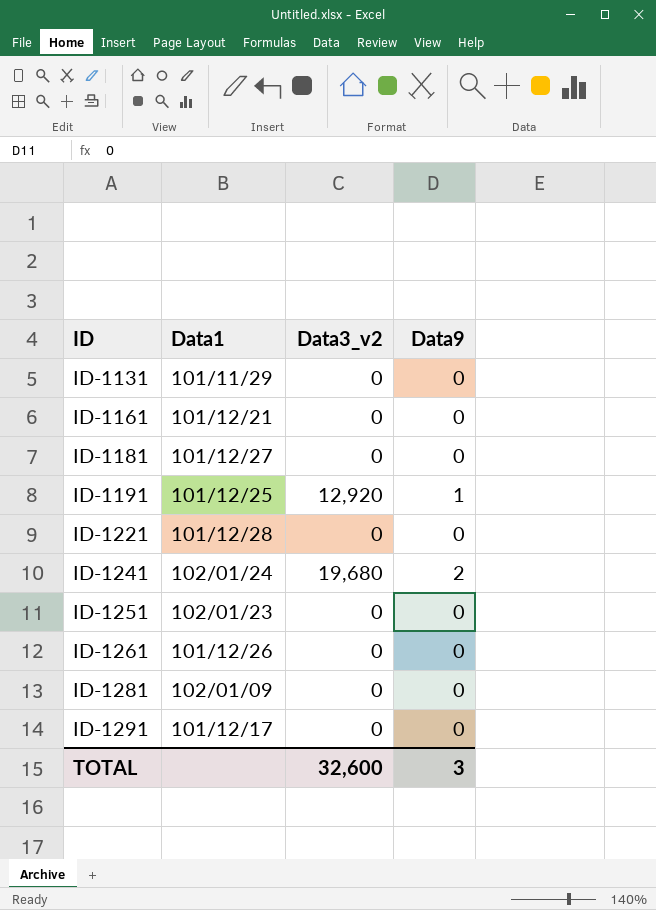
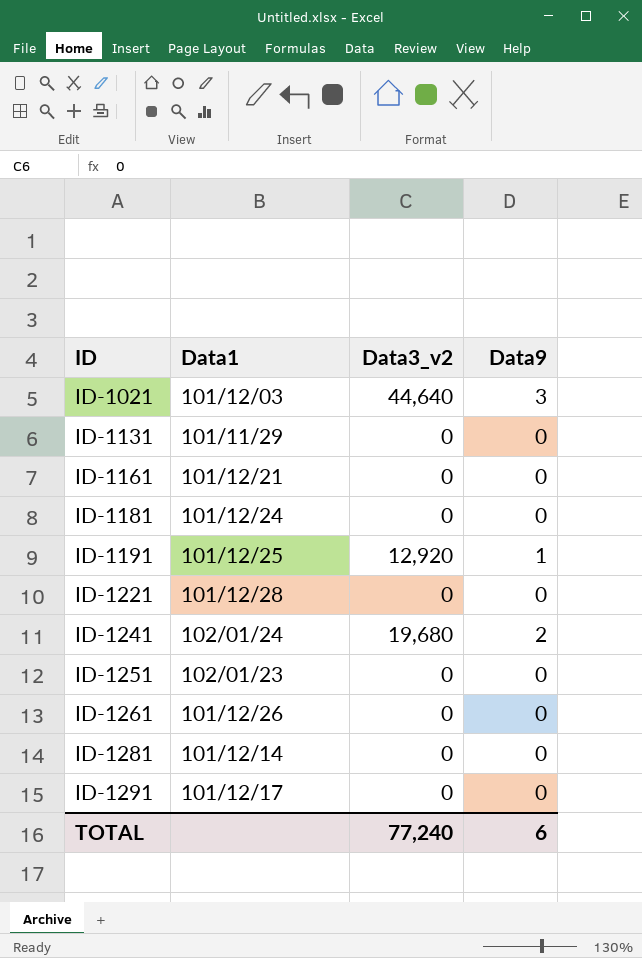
row ID-1021: none -> 101/12/03 | 44,640 | 3
ID-1181 | Data1: 101/12/27 -> 101/12/24
ID-1281 | Data1: 102/01/09 -> 101/12/14
TOTAL | Data3_v2: 32,600 -> 77,240
TOTAL | Data9: 3 -> 6

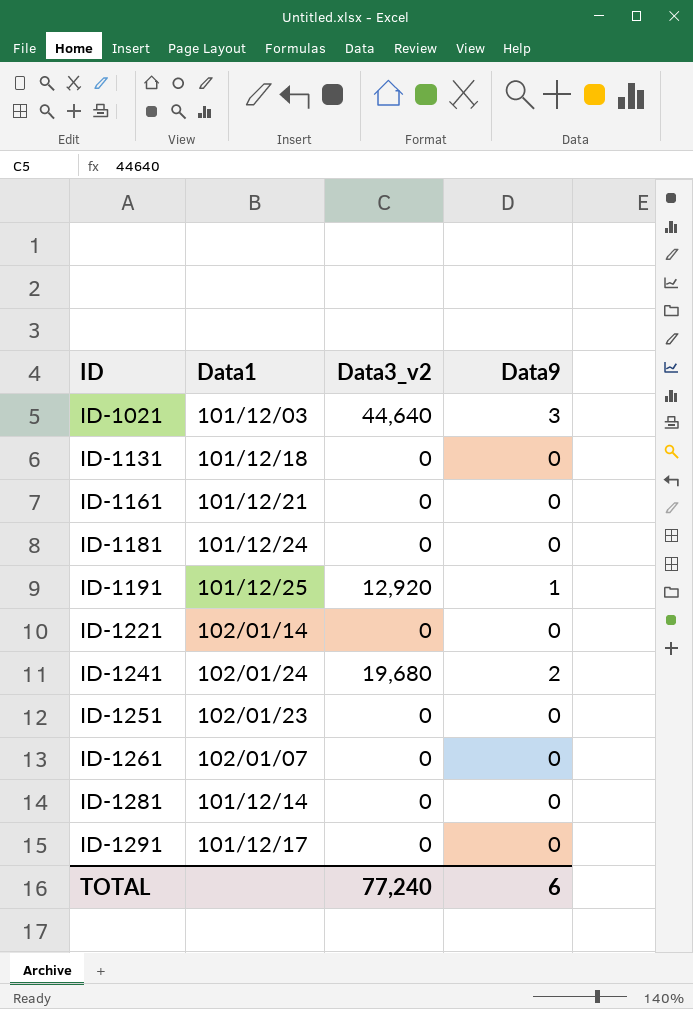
ID-1131 | Data1: 101/11/29 -> 101/12/18
ID-1221 | Data1: 101/12/28 -> 102/01/14
ID-1261 | Data1: 101/12/26 -> 102/01/07

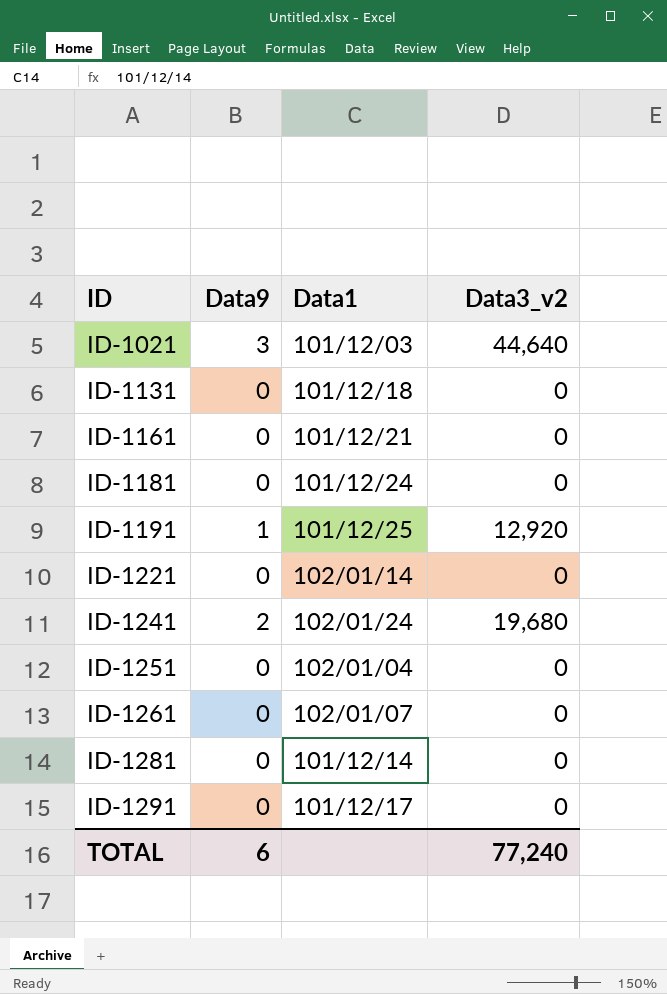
column Data9 | position: 4 -> 2
ID-1251 | Data1: 102/01/23 -> 102/01/04

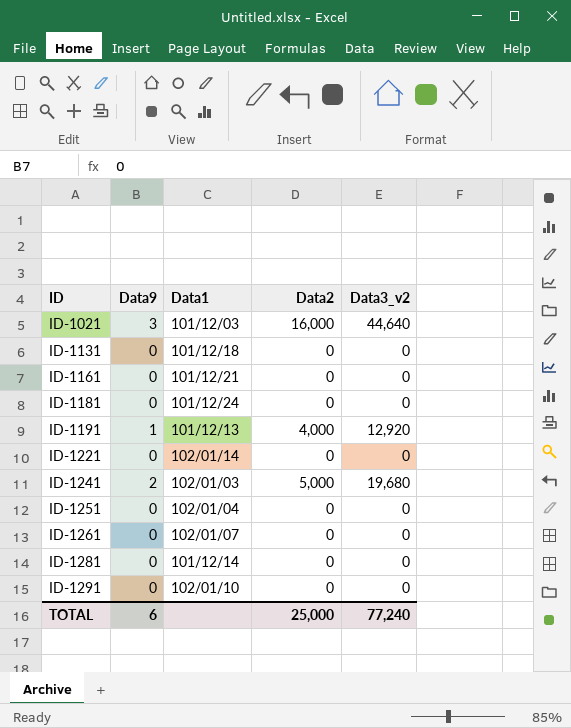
column Data2 | position: none -> 4
ID-1191 | Data1: 101/12/25 -> 101/12/13
ID-1241 | Data1: 102/01/24 -> 102/01/03
ID-1291 | Data1: 101/12/17 -> 102/01/10

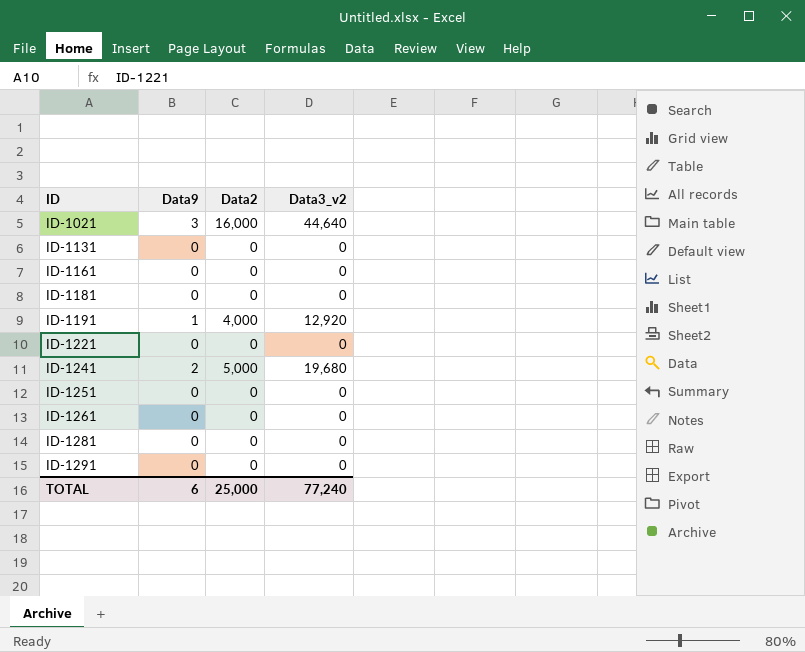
column Data1 | position: 3 -> none

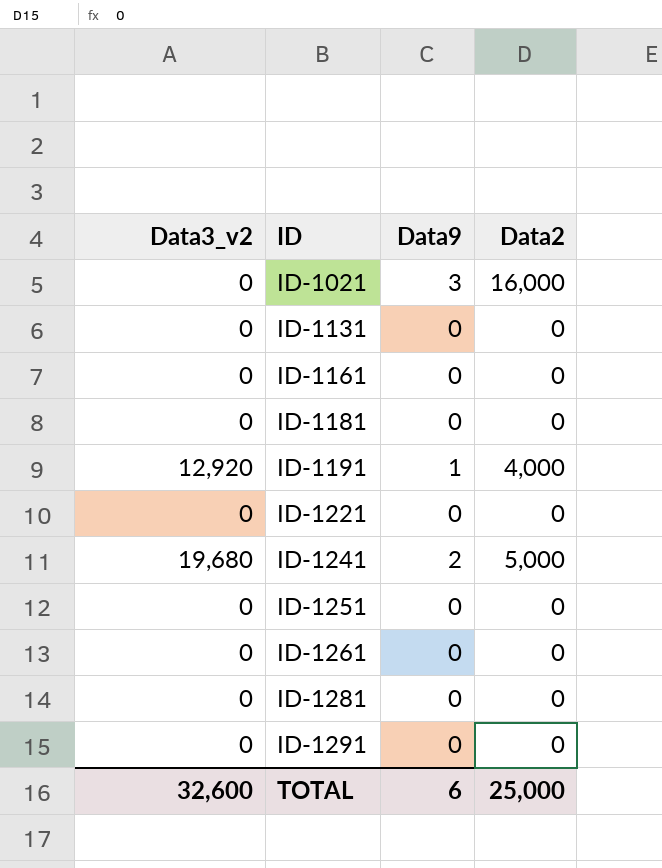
column Data3_v2 | position: 4 -> 1
ID-1021 | Data3_v2: 44,640 -> 0
TOTAL | Data3_v2: 77,240 -> 32,600

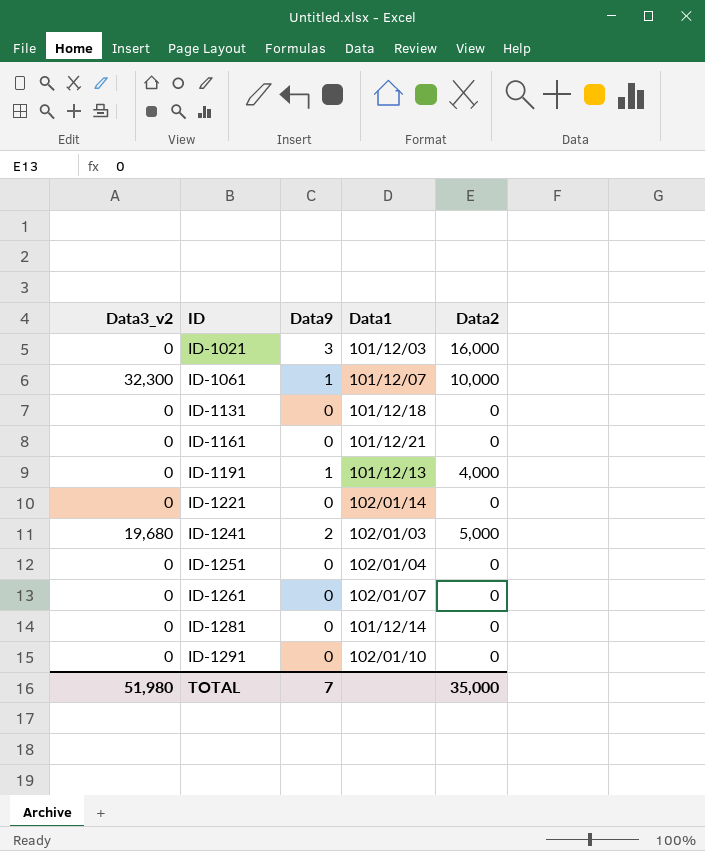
column Data1 | position: none -> 4
row ID-1181: 0 | 0 | 0 -> none
row ID-1061: none -> 32,300 | 1 | 101/12/07 | 10,000
ID-1191 | Data3_v2: 12,920 -> 0
TOTAL | Data3_v2: 32,600 -> 51,980
TOTAL | Data9: 6 -> 7
TOTAL | Data2: 25,000 -> 35,000

